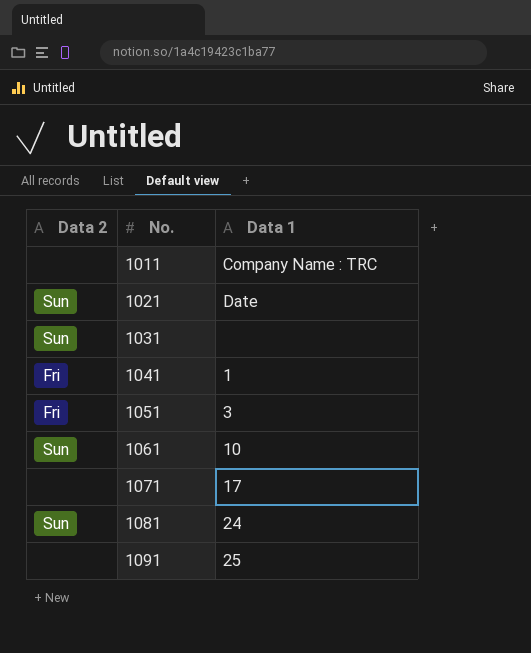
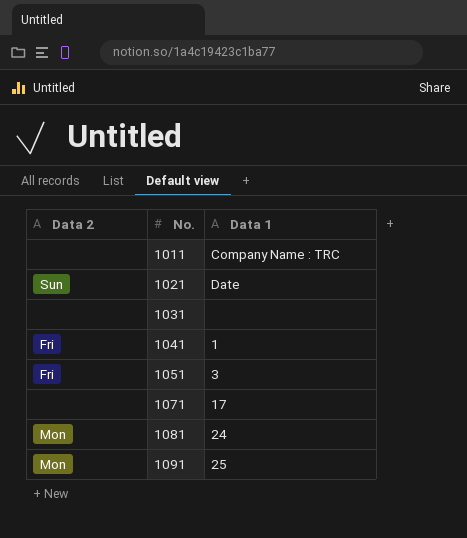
row 1061: Sun | 10 -> none
1031 | Data 2: Sun -> none
1081 | Data 2: Sun -> Mon
1091 | Data 2: none -> Mon

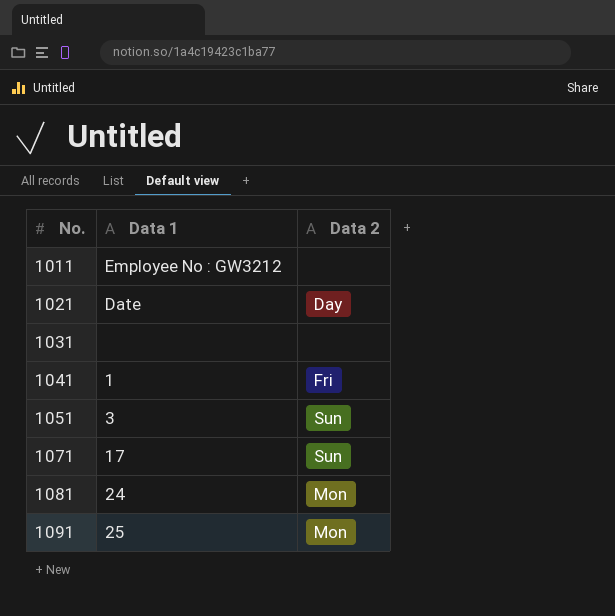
column Data 2 | position: 1 -> 3
1011 | Data 1: Company Name : TRC -> Employee No : GW3212
1021 | Data 2: Sun -> Day
1051 | Data 2: Fri -> Sun
1071 | Data 2: none -> Sun

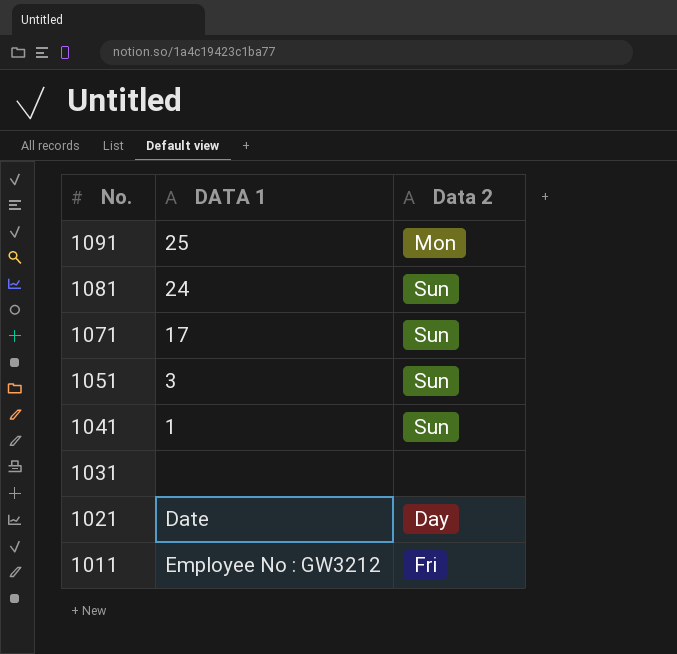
row order: No. ascending -> No. descending
column name: Data 1 -> DATA 1
1081 | Data 2: Mon -> Sun
1041 | Data 2: Fri -> Sun
1011 | Data 2: none -> Fri

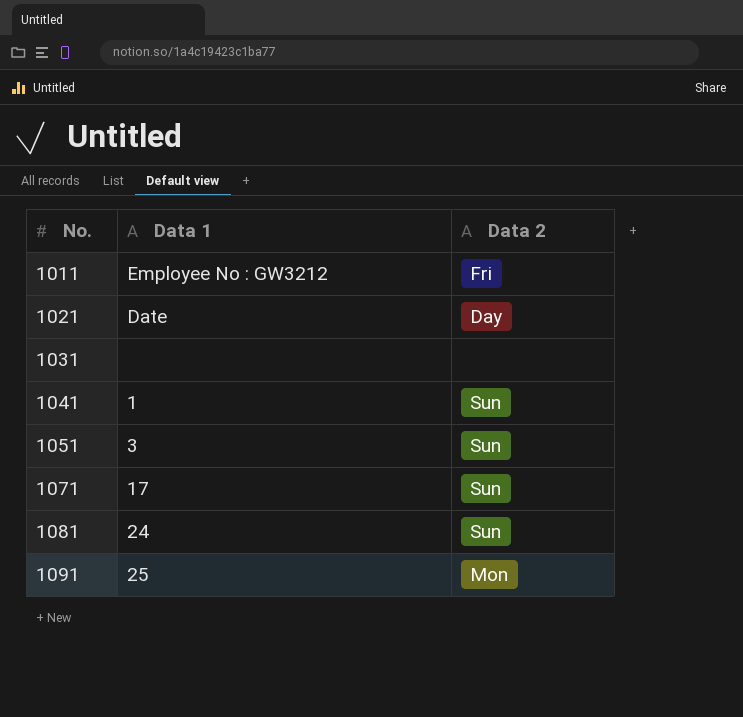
row order: No. descending -> No. ascending
column name: DATA 1 -> Data 1

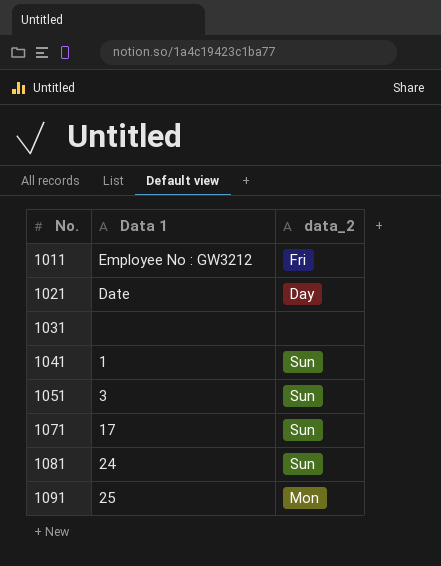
column name: Data 2 -> data_2

